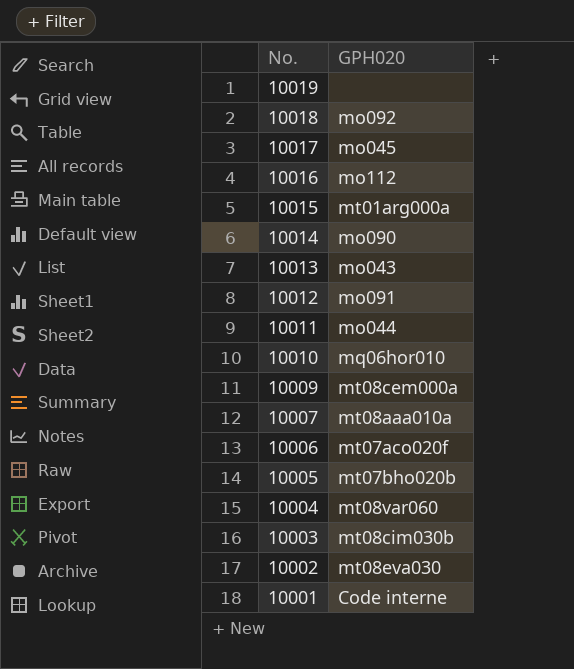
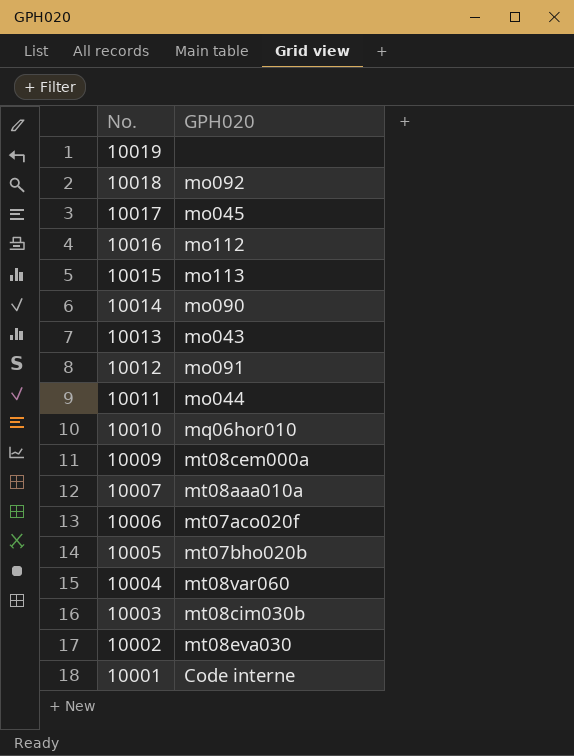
10015 | GPH020: mt01arg000a -> mo113

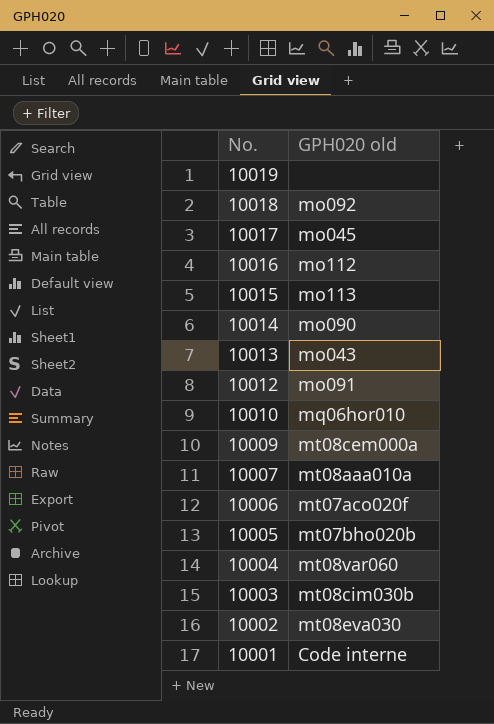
column name: GPH020 -> GPH020 old
row 10011: mo044 -> none

